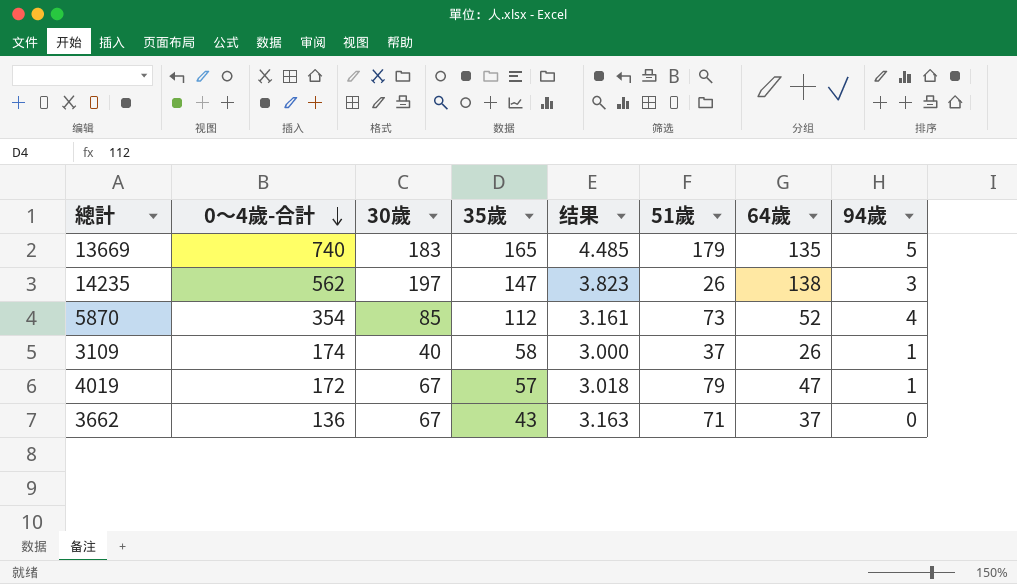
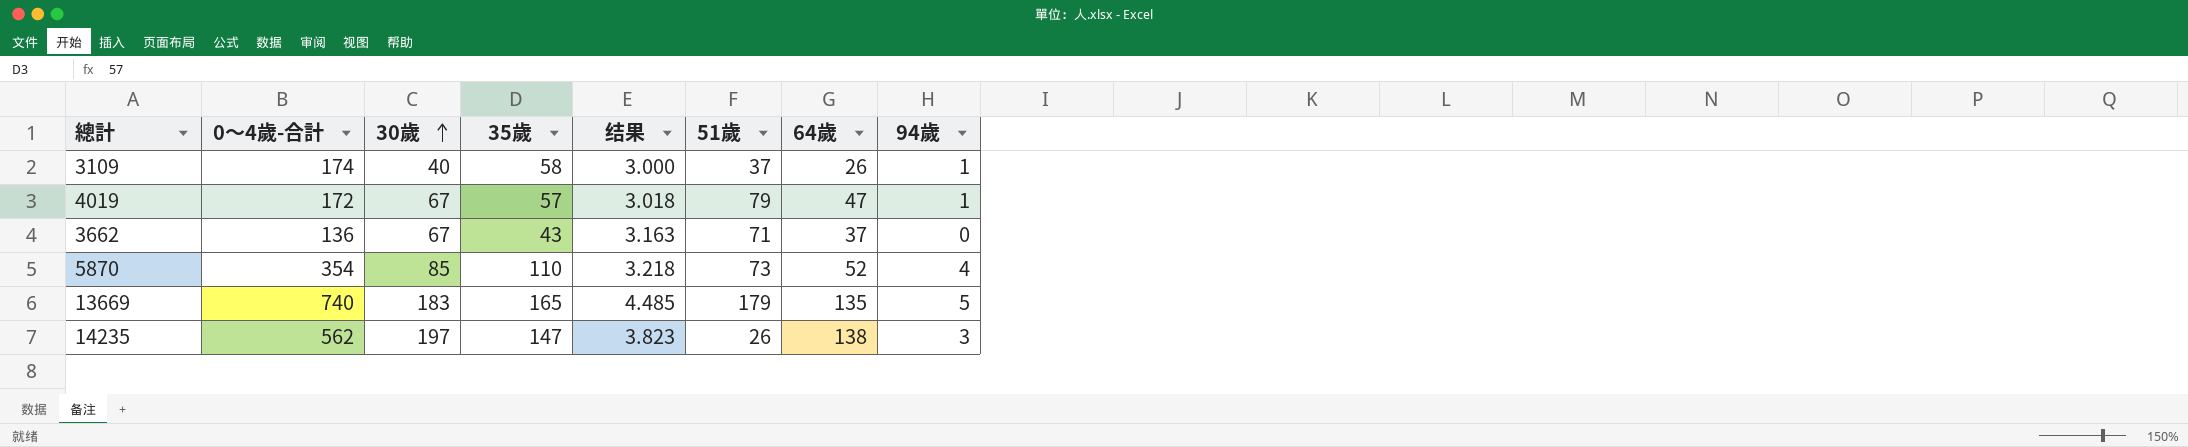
row order: 0～4歲-合計 descending -> 30歲 ascending
5870 | 35歲: 112 -> 110
5870 | 结果: 3.161 -> 3.218

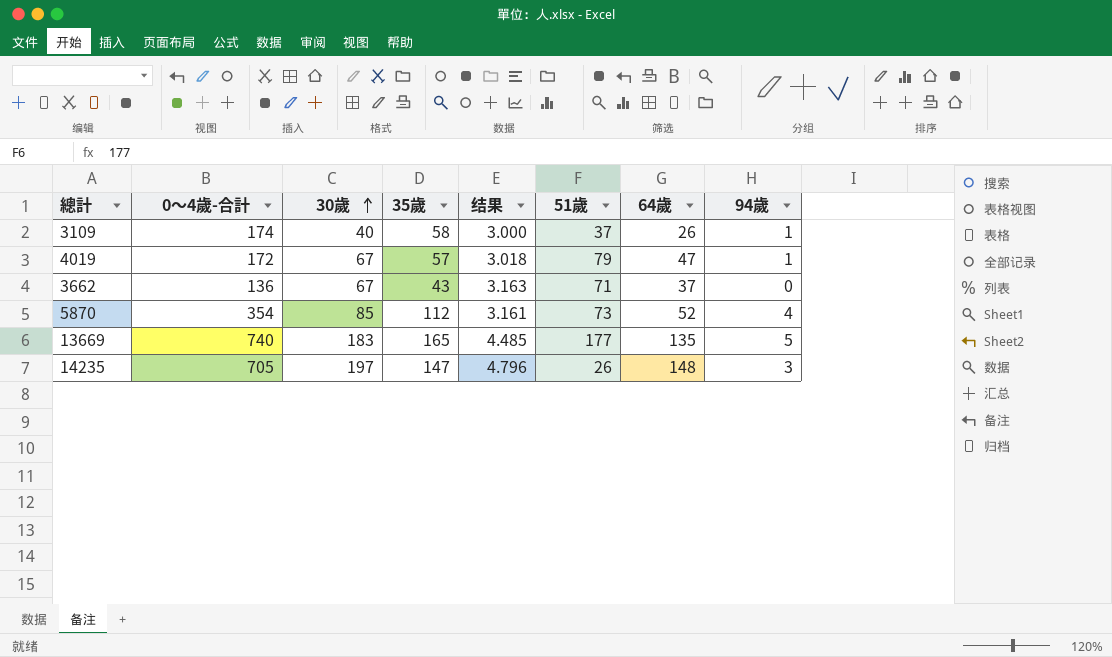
5870 | 35歲: 110 -> 112
5870 | 结果: 3.218 -> 3.161
13669 | 51歲: 179 -> 177
14235 | 0～4歲-合計: 562 -> 705
14235 | 结果: 3.823 -> 4.796
14235 | 64歲: 138 -> 148

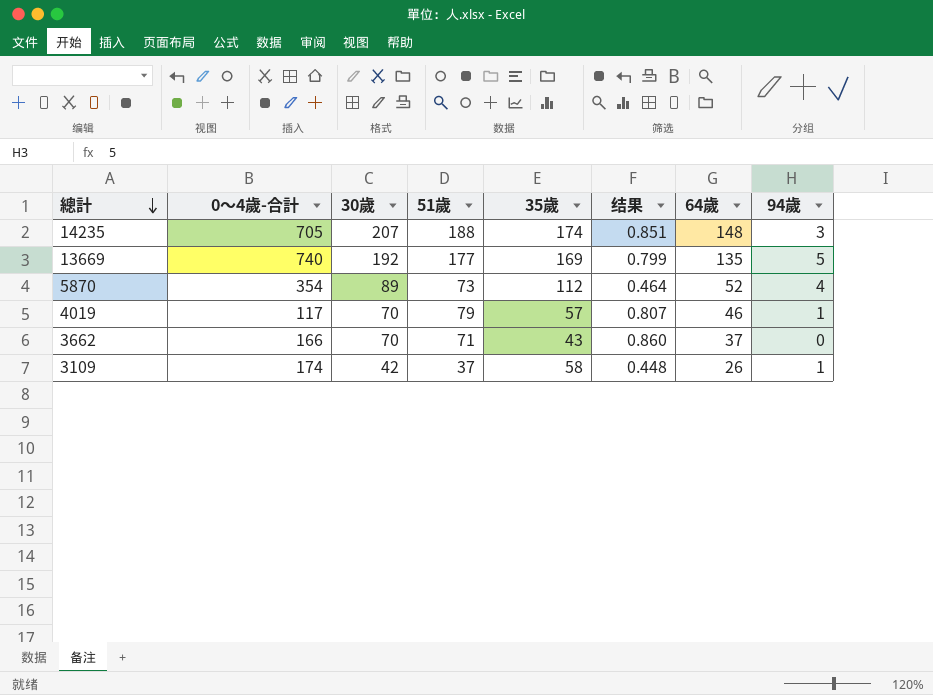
row order: 30歲 ascending -> 總計 descending
column 51歲 | position: 6 -> 4
column 结果 | formula: [0～4歲-合計] / [35歲] -> [64歲] / [35歲]
14235 | 30歲: 197 -> 207
14235 | 51歲: 26 -> 188
14235 | 35歲: 147 -> 174
13669 | 30歲: 183 -> 192
13669 | 35歲: 165 -> 169
5870 | 30歲: 85 -> 89
4019 | 0～4歲-合計: 172 -> 117
4019 | 30歲: 67 -> 70
4019 | 64歲: 47 -> 46
3662 | 0～4歲-合計: 136 -> 166
3662 | 30歲: 67 -> 70
3109 | 30歲: 40 -> 42

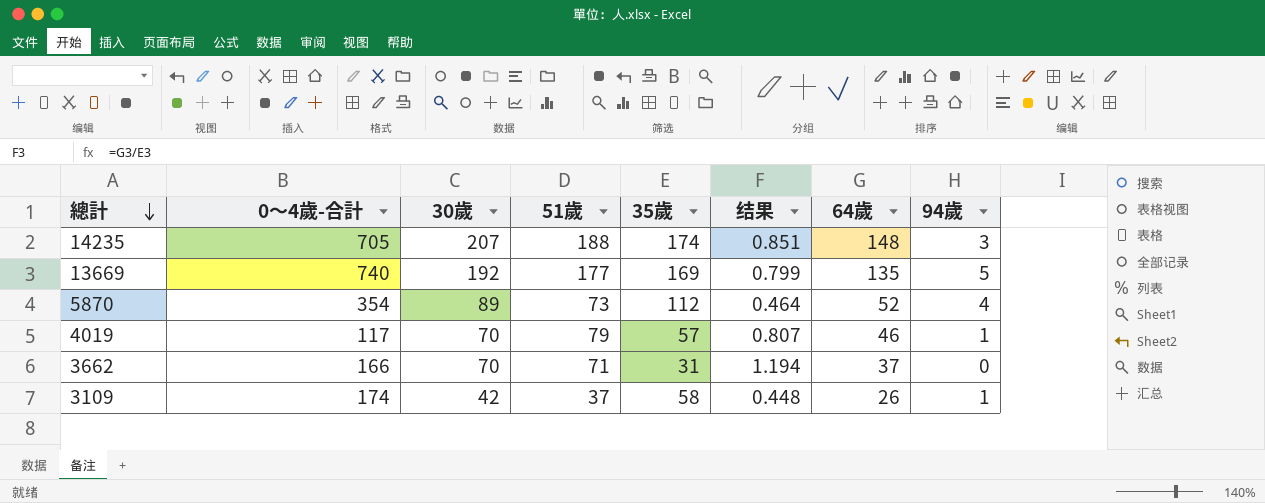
3662 | 35歲: 43 -> 31
3662 | 结果: 0.860 -> 1.194

